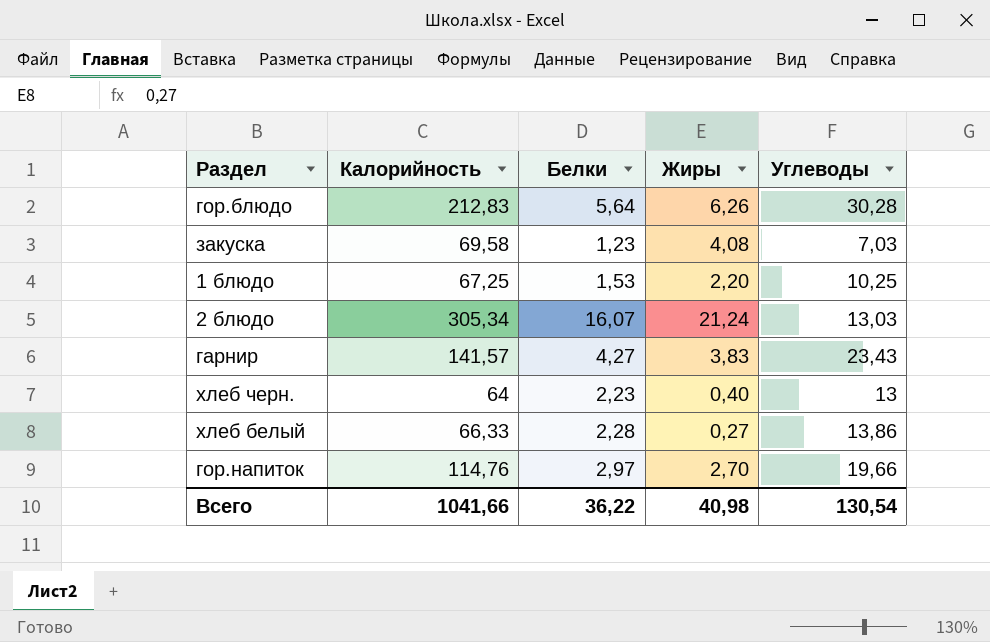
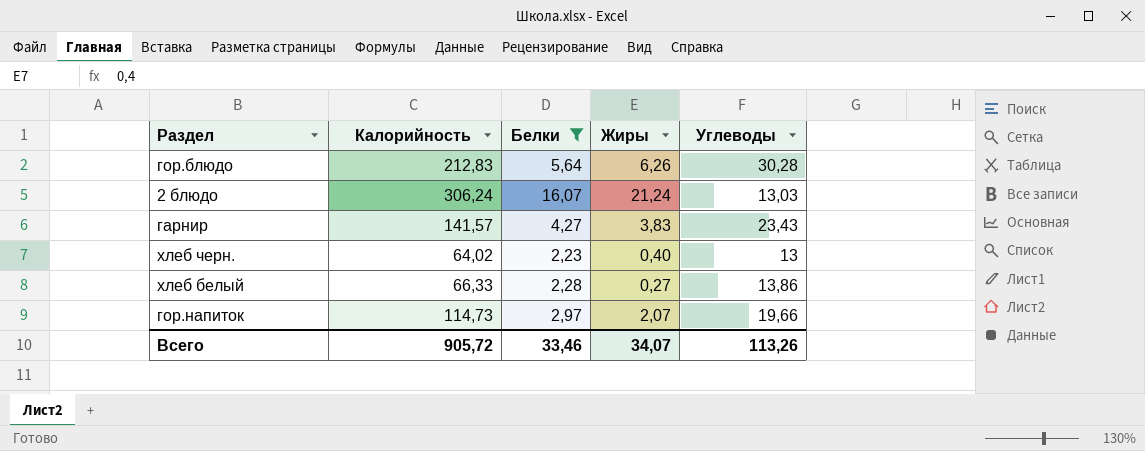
filter: none -> Белки >= 2,23
2 блюдо | Калорийность: 305,34 -> 306,24
хлеб черн. | Калорийность: 64 -> 64,02
гор.напиток | Калорийность: 114,76 -> 114,73
гор.напиток | Жиры: 2,70 -> 2,07
Всего | Калорийность: 1041,66 -> 905,72
Всего | Белки: 36,22 -> 33,46
Всего | Жиры: 40,98 -> 34,07
Всего | Углеводы: 130,54 -> 113,26

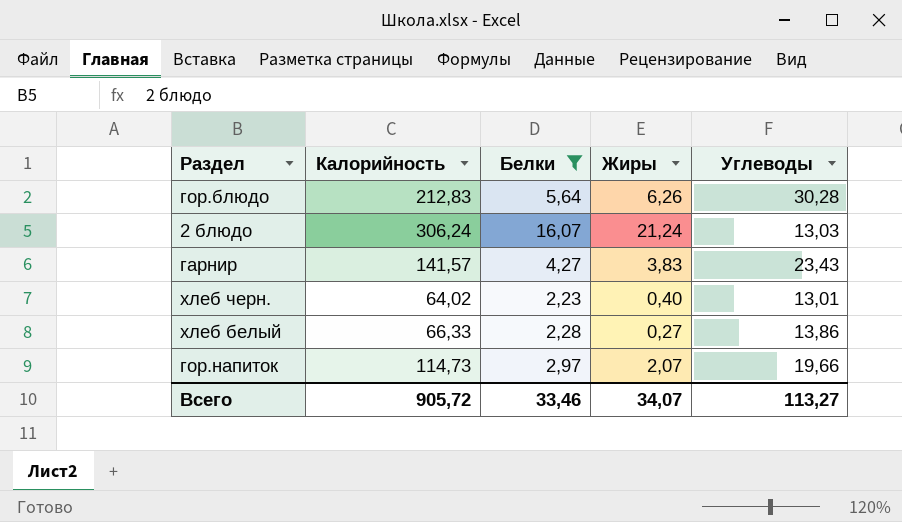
хлеб черн. | Углеводы: 13 -> 13,01
Всего | Углеводы: 113,26 -> 113,27

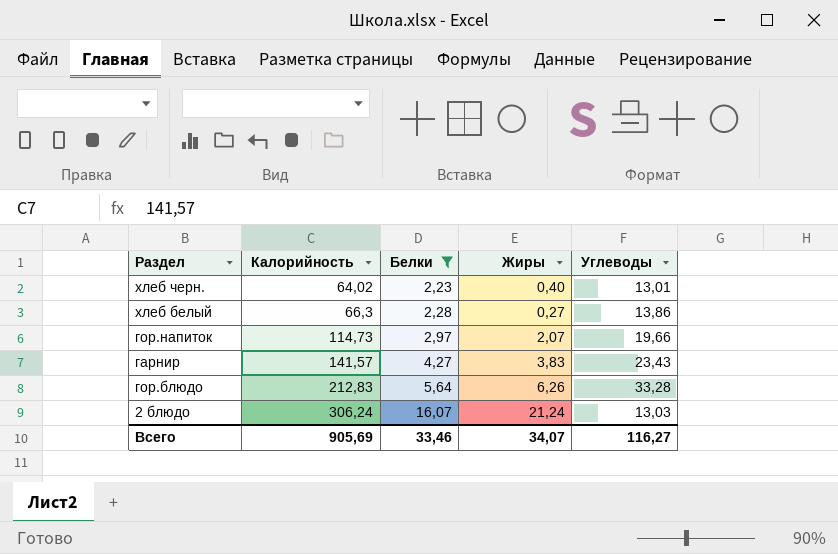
row order: none -> Калорийность ascending
хлеб белый | Калорийность: 66,33 -> 66,3
гор.блюдо | Углеводы: 30,28 -> 33,28
Всего | Калорийность: 905,72 -> 905,69
Всего | Углеводы: 113,27 -> 116,27

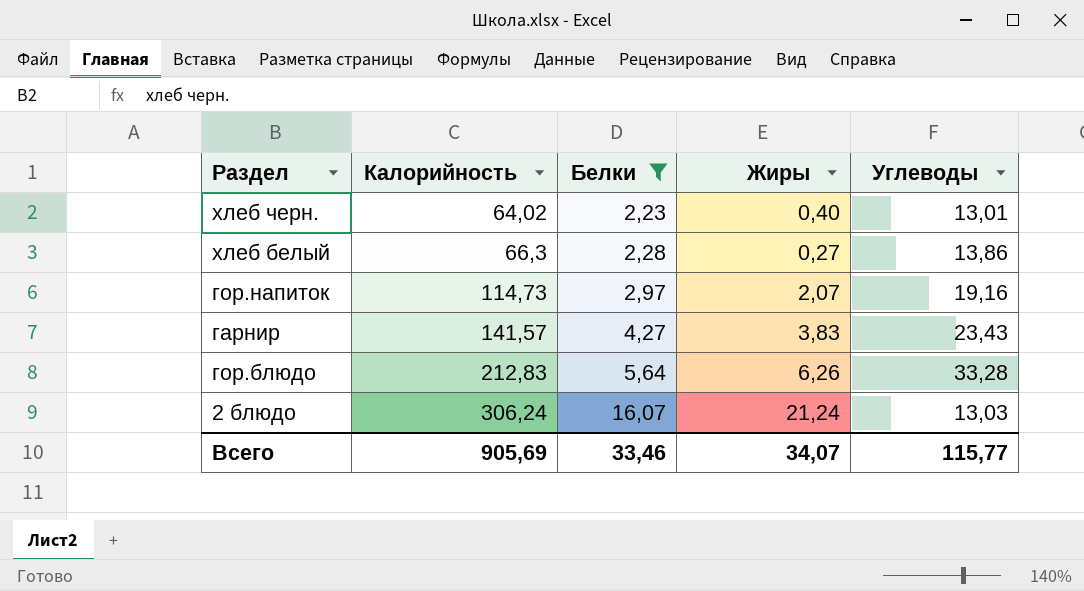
гор.напиток | Углеводы: 19,66 -> 19,16
Всего | Углеводы: 116,27 -> 115,77

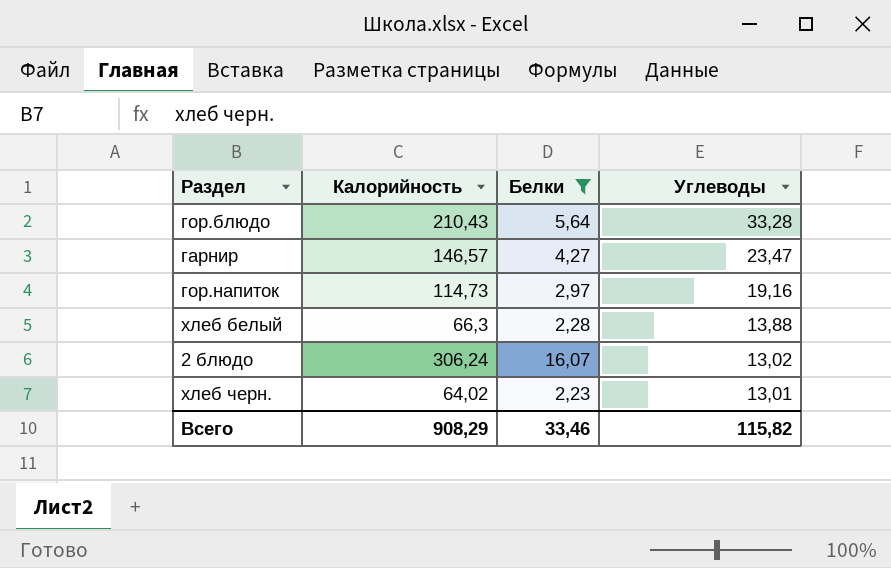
row order: Калорийность ascending -> Углеводы descending
column Жиры | position: 4 -> none
гор.блюдо | Калорийность: 212,83 -> 210,43
гарнир | Калорийность: 141,57 -> 146,57
гарнир | Углеводы: 23,43 -> 23,47
хлеб белый | Углеводы: 13,86 -> 13,88
2 блюдо | Углеводы: 13,03 -> 13,02
Всего | Калорийность: 905,69 -> 908,29
Всего | Углеводы: 115,77 -> 115,82

